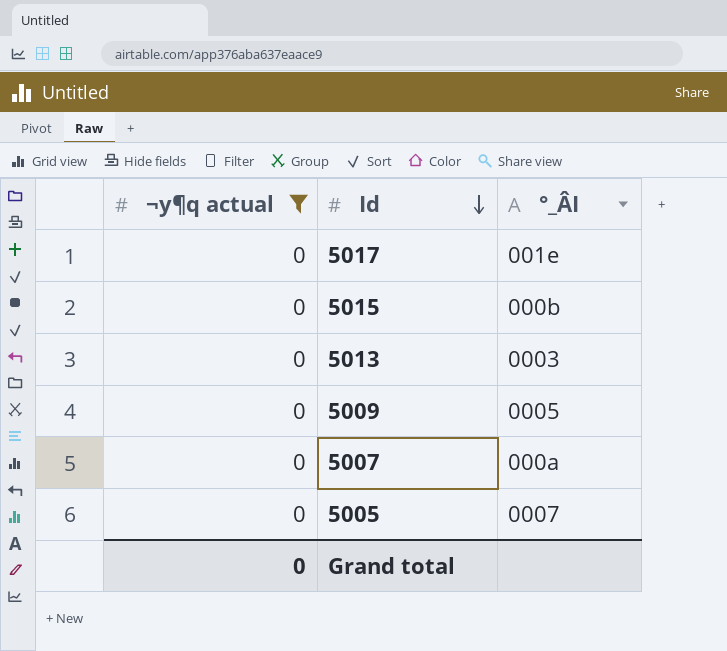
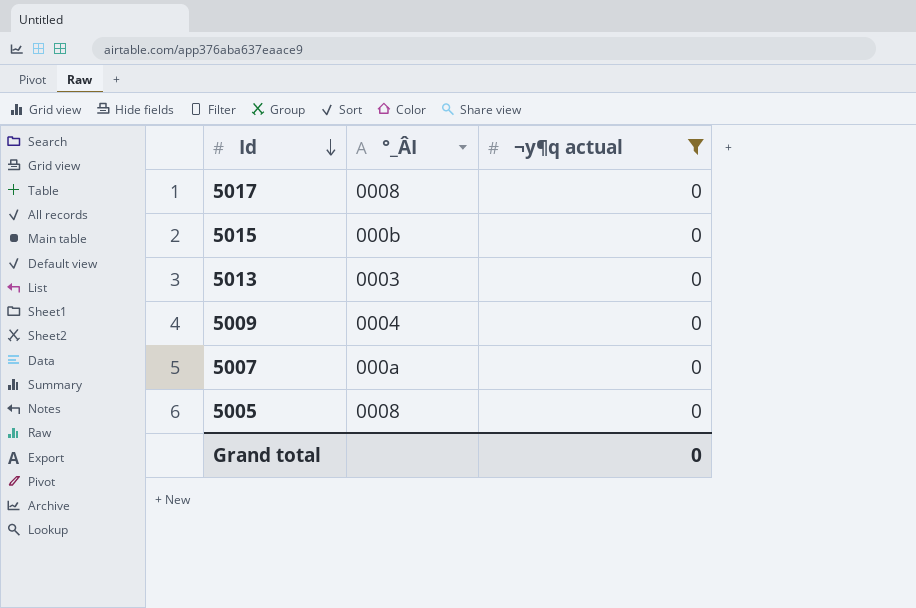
column ¬y¶q actual | position: 1 -> 3
5017 | °_ÂI: 001e -> 0008
5009 | °_ÂI: 0005 -> 0004
5005 | °_ÂI: 0007 -> 0008

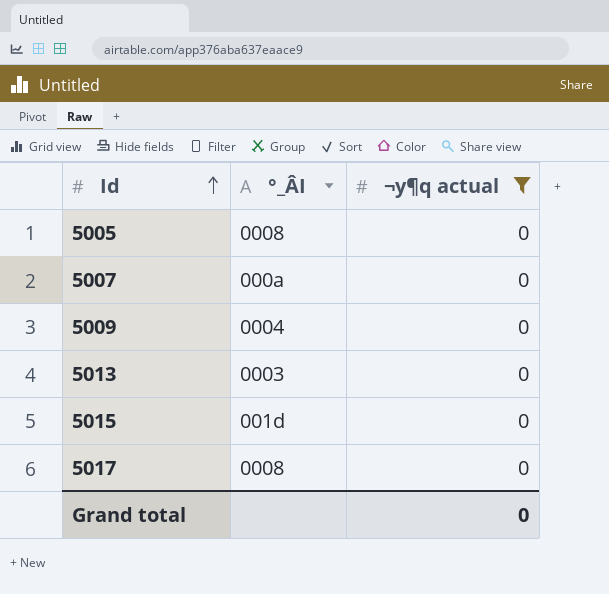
row order: Id descending -> Id ascending
5015 | °_ÂI: 000b -> 001d

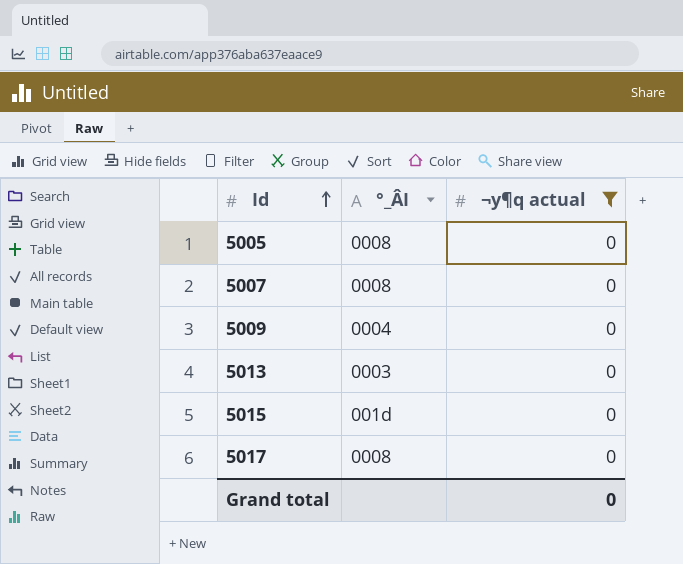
5007 | °_ÂI: 000a -> 0008

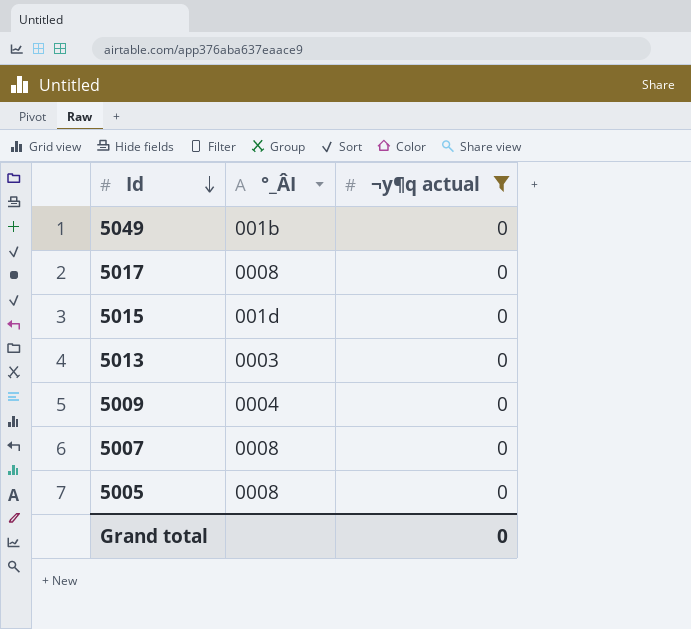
row order: Id ascending -> Id descending
row 5049: none -> 001b | 0

